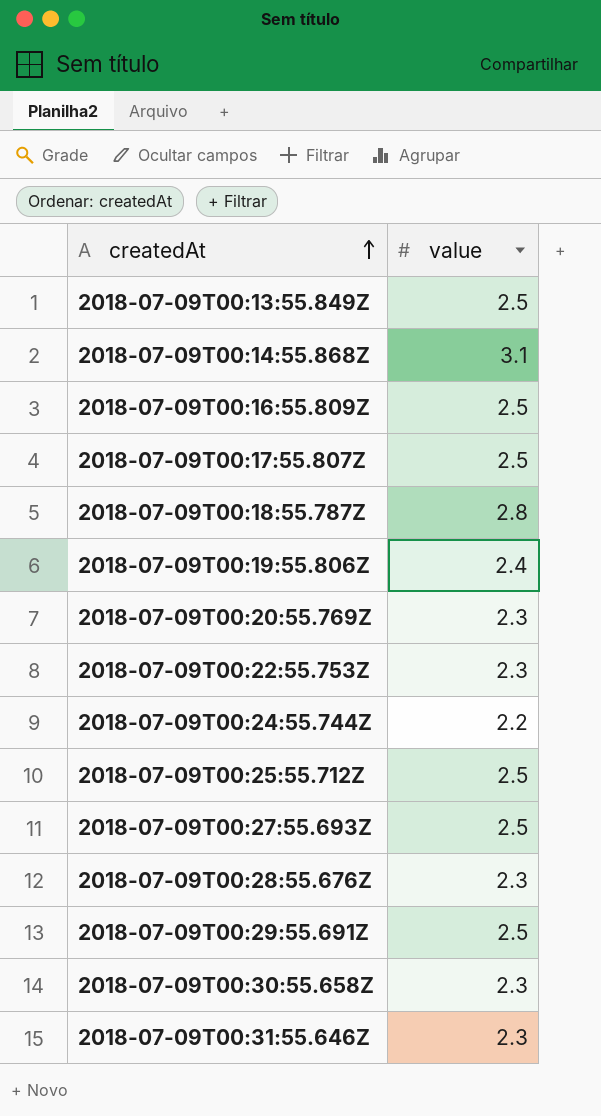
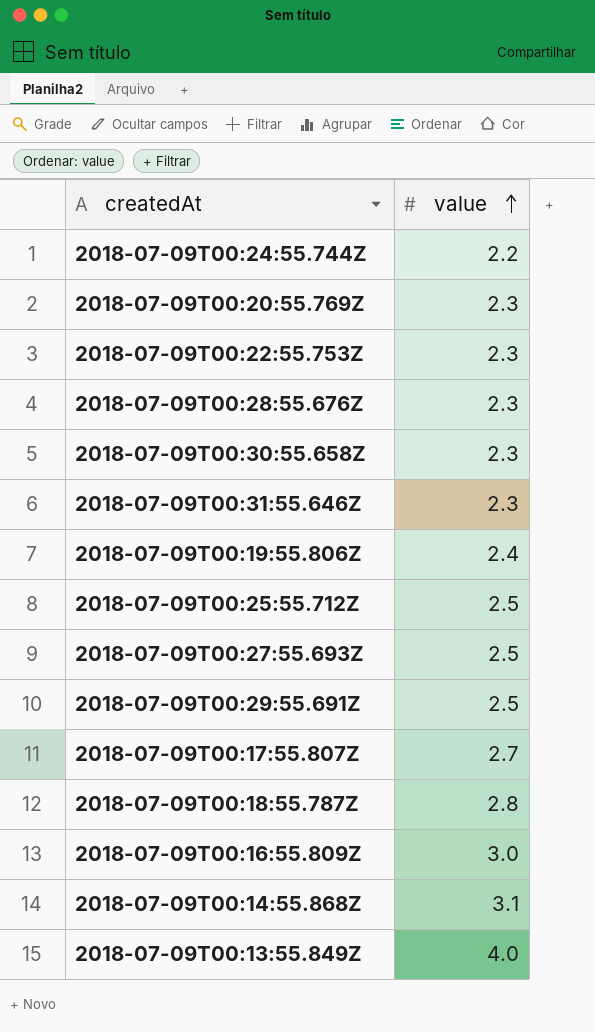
row order: createdAt ascending -> value ascending
2018-07-09T00:17:55.807Z | value: 2.5 -> 2.7
2018-07-09T00:16:55.809Z | value: 2.5 -> 3.0
2018-07-09T00:13:55.849Z | value: 2.5 -> 4.0

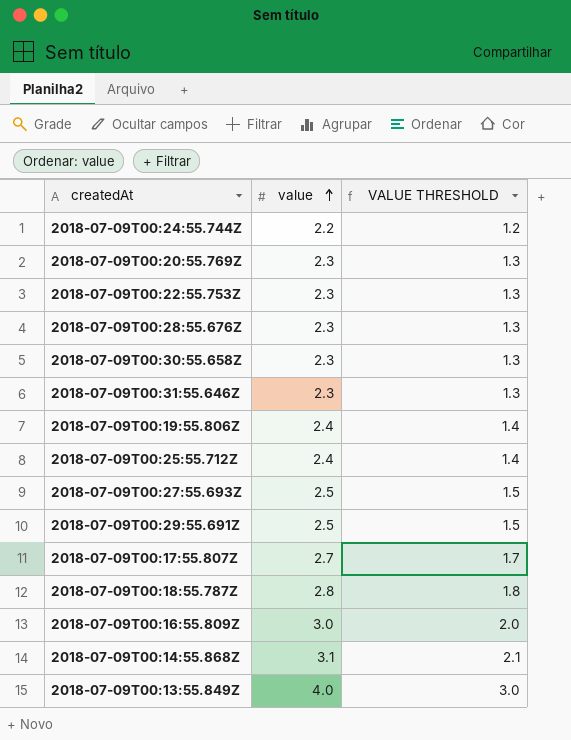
column VALUE THRESHOLD | formula: none -> [value] - 1
2018-07-09T00:25:55.712Z | value: 2.5 -> 2.4

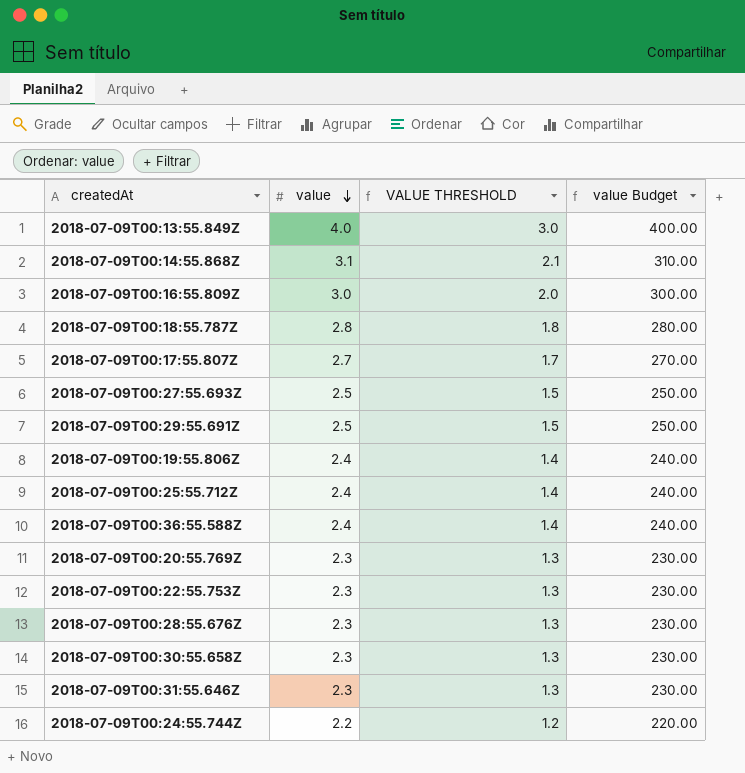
row order: value ascending -> value descending
column value Budget | formula: none -> [value] * 100
row 2018-07-09T00:36:55.588Z: none -> 2.4 | 1.4 | 240.00

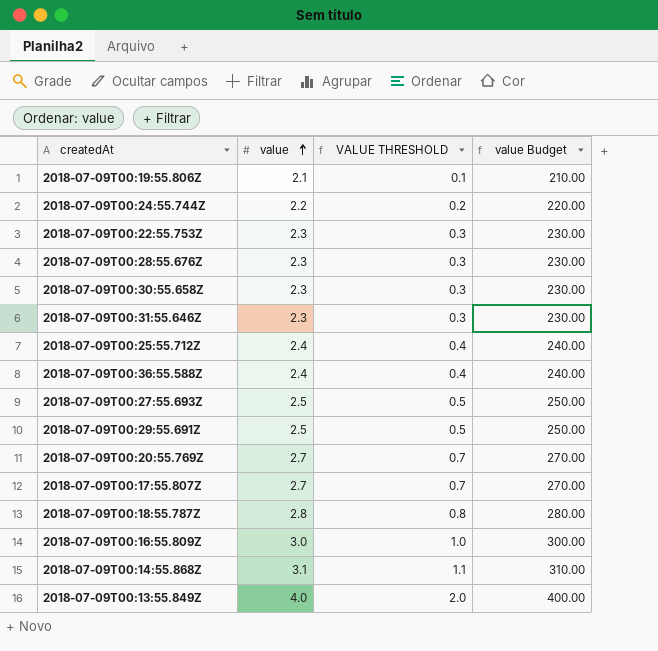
row order: value descending -> value ascending
column VALUE THRESHOLD | formula: [value] - 1 -> [value] - 2
2018-07-09T00:19:55.806Z | value: 2.4 -> 2.1
2018-07-09T00:19:55.806Z | value Budget: 240.00 -> 210.00
2018-07-09T00:20:55.769Z | value: 2.3 -> 2.7
2018-07-09T00:20:55.769Z | value Budget: 230.00 -> 270.00

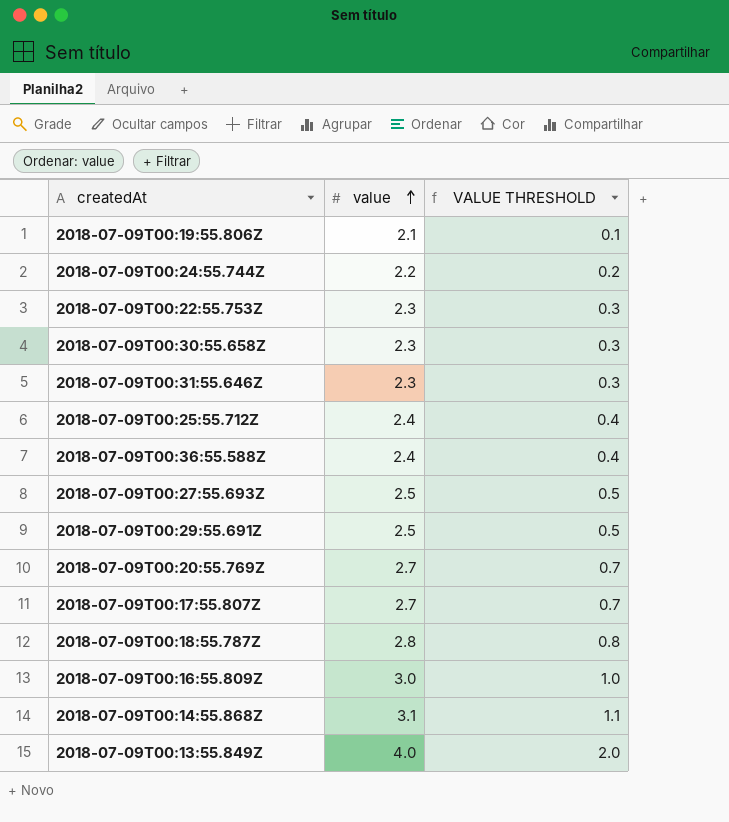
column value Budget | formula: [value] * 100 -> none
row 2018-07-09T00:28:55.676Z: 2.3 | 0.3 | 230.00 -> none

